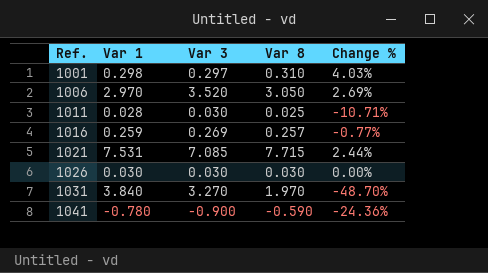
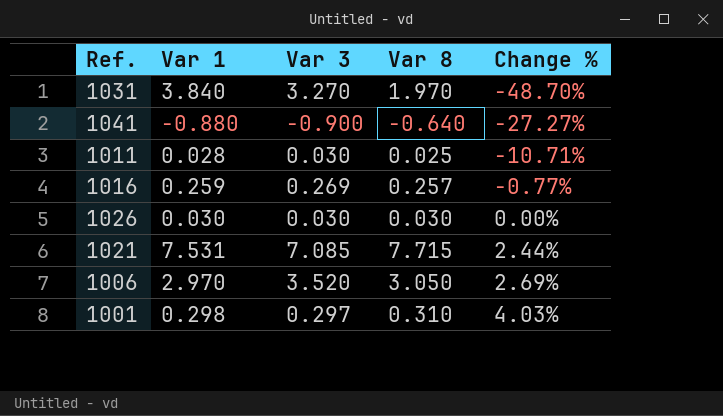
row order: Ref. ascending -> Change % ascending
1041 | Var 1: -0.780 -> -0.880
1041 | Var 8: -0.590 -> -0.640
1041 | Change %: -24.36% -> -27.27%

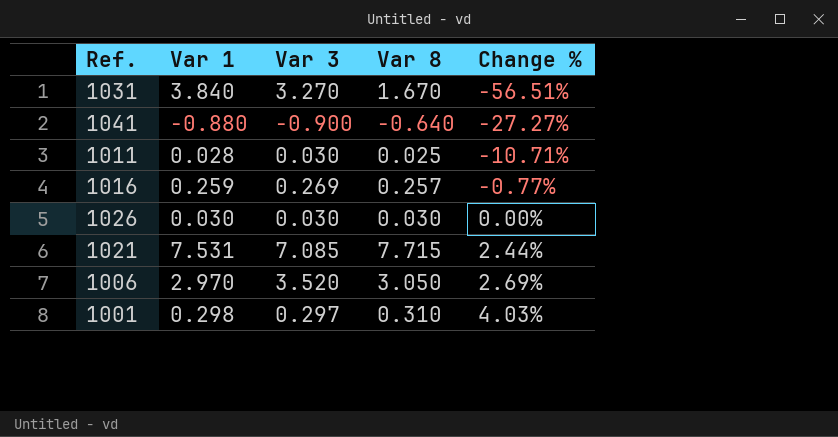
1031 | Var 8: 1.970 -> 1.670
1031 | Change %: -48.70% -> -56.51%

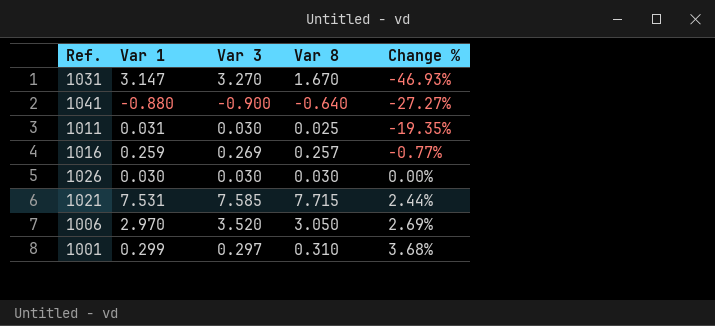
1031 | Var 1: 3.840 -> 3.147
1031 | Change %: -56.51% -> -46.93%
1011 | Var 1: 0.028 -> 0.031
1011 | Change %: -10.71% -> -19.35%
1021 | Var 3: 7.085 -> 7.585
1001 | Var 1: 0.298 -> 0.299
1001 | Change %: 4.03% -> 3.68%

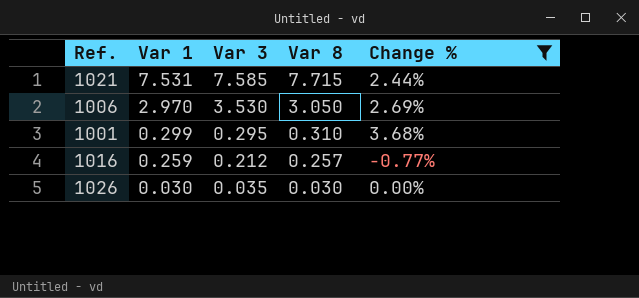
filter: none -> Change % >= -0.77%
row order: Change % ascending -> Var 1 descending
1006 | Var 3: 3.520 -> 3.530
1001 | Var 3: 0.297 -> 0.295
1016 | Var 3: 0.269 -> 0.212
1026 | Var 3: 0.030 -> 0.035

